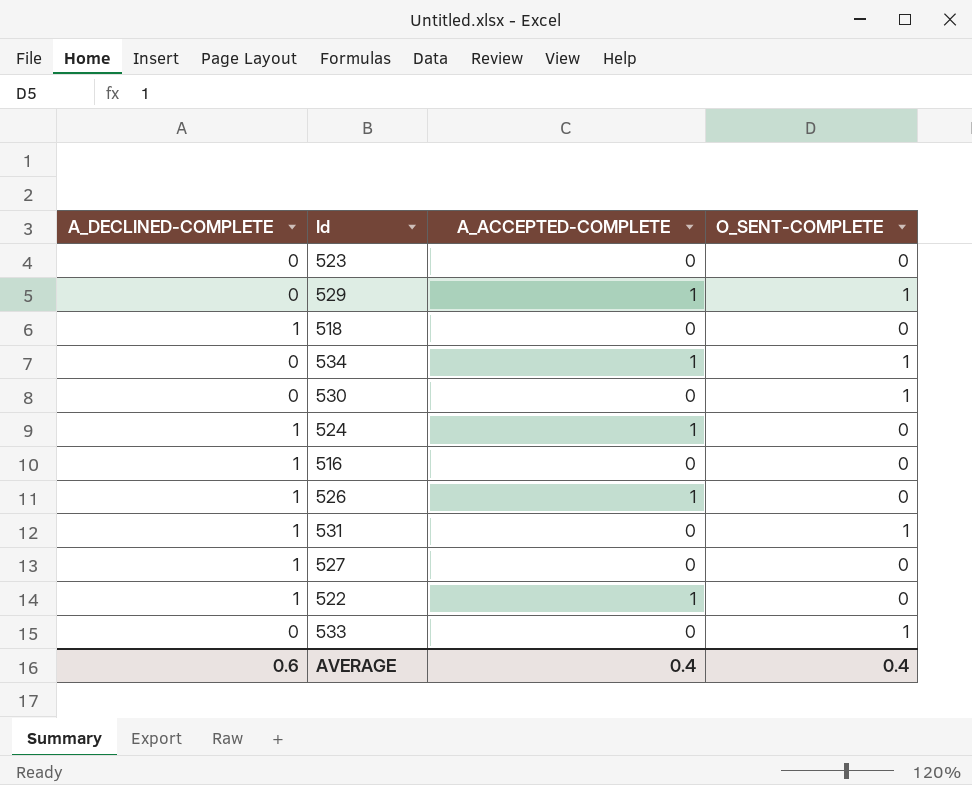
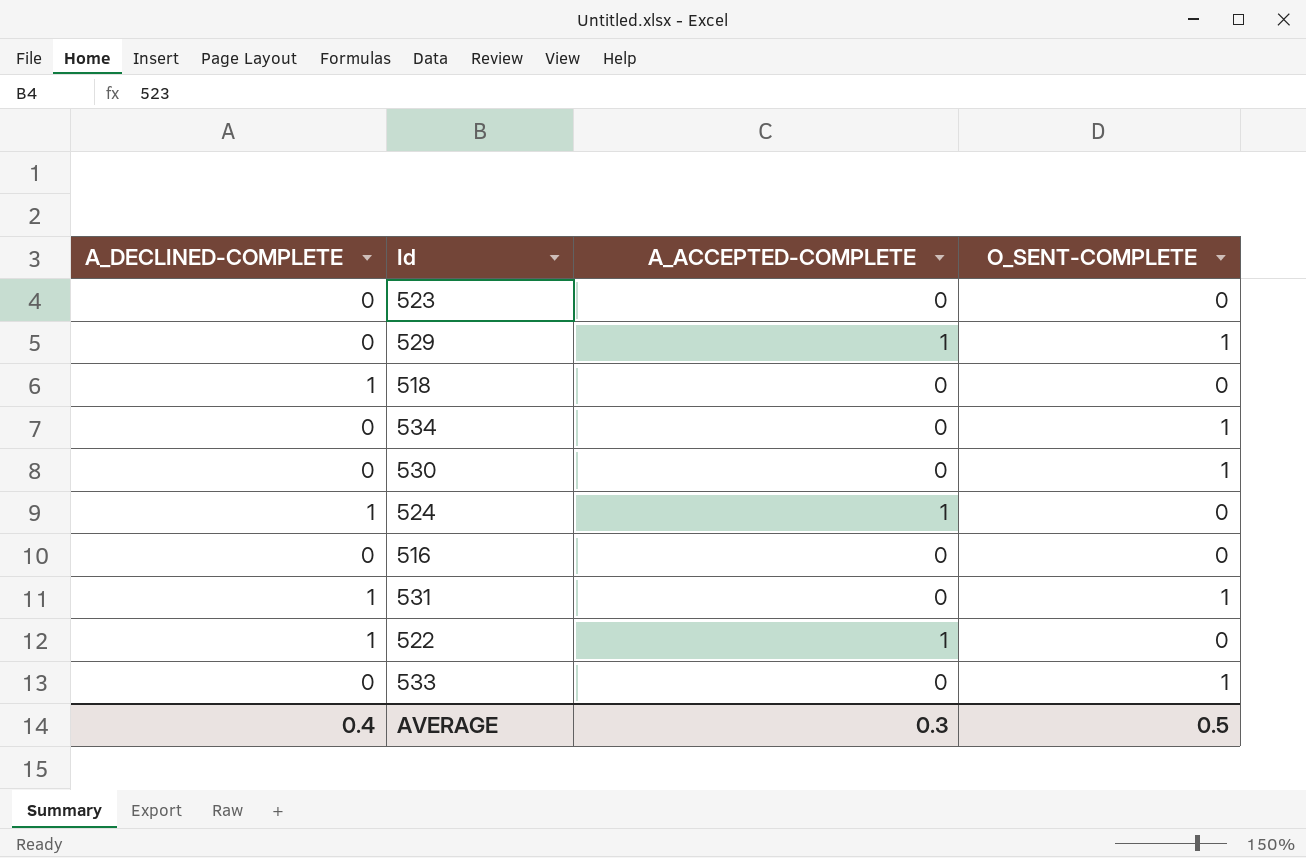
row 526: 1 | 1 | 0 -> none
row 527: 1 | 0 | 0 -> none
534 | A_ACCEPTED-COMPLETE: 1 -> 0
516 | A_DECLINED-COMPLETE: 1 -> 0
AVERAGE | A_DECLINED-COMPLETE: 0.6 -> 0.4
AVERAGE | A_ACCEPTED-COMPLETE: 0.4 -> 0.3
AVERAGE | O_SENT-COMPLETE: 0.4 -> 0.5

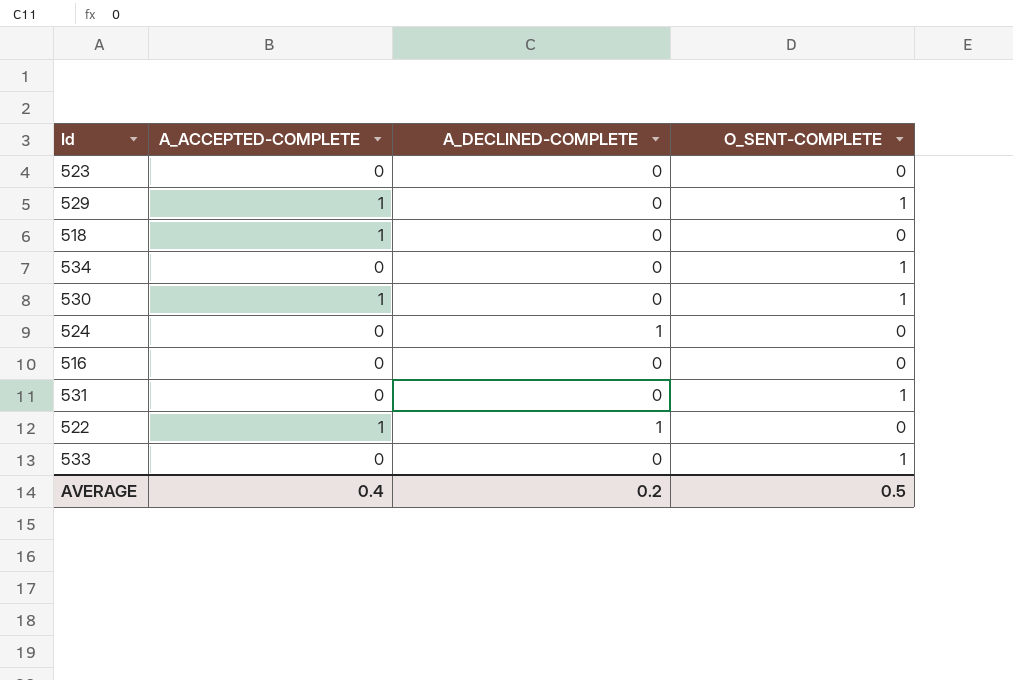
column A_DECLINED-COMPLETE | position: 1 -> 3
518 | A_ACCEPTED-COMPLETE: 0 -> 1
518 | A_DECLINED-COMPLETE: 1 -> 0
530 | A_ACCEPTED-COMPLETE: 0 -> 1
524 | A_ACCEPTED-COMPLETE: 1 -> 0
531 | A_DECLINED-COMPLETE: 1 -> 0
AVERAGE | A_ACCEPTED-COMPLETE: 0.3 -> 0.4
AVERAGE | A_DECLINED-COMPLETE: 0.4 -> 0.2

